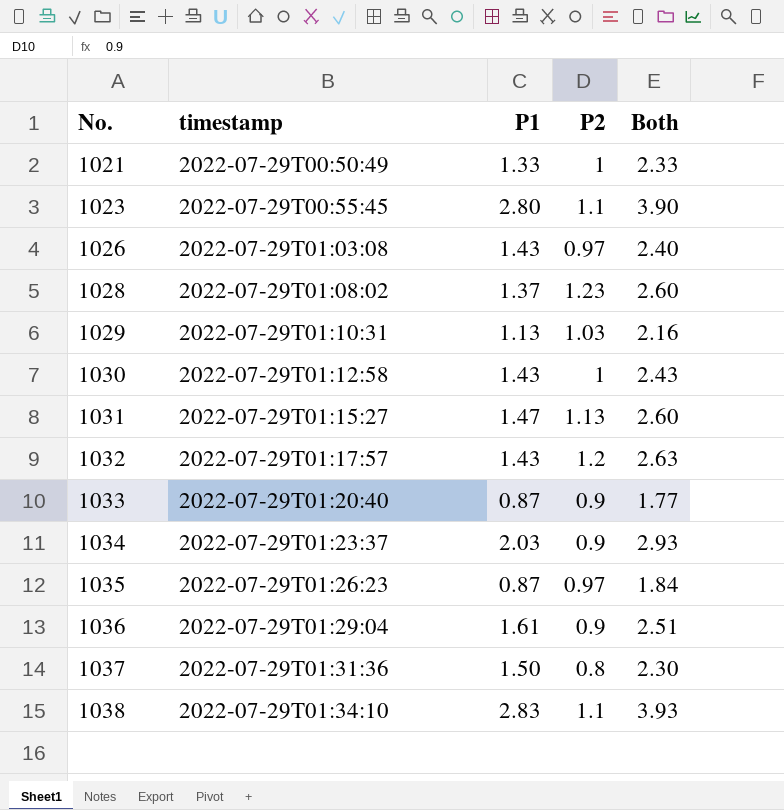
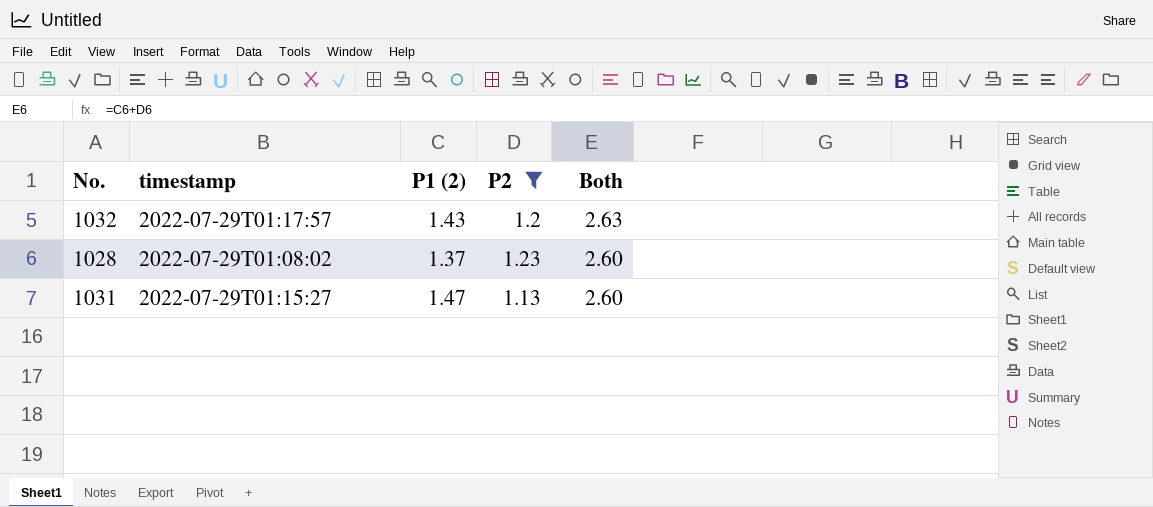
filter: none -> P2 >= 1.13
row order: No. ascending -> Both descending
column name: P1 -> P1 (2)

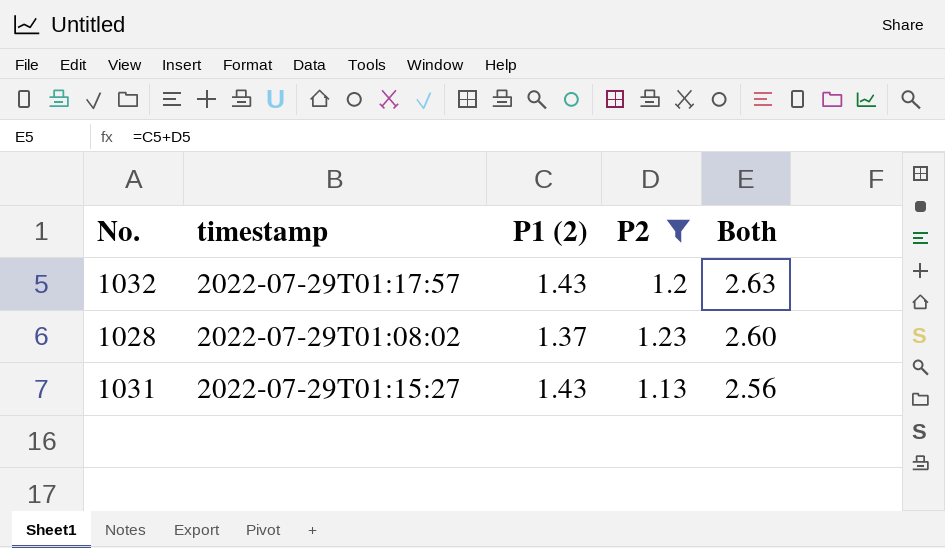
1031 | P1 (2): 1.47 -> 1.43
1031 | Both: 2.60 -> 2.56

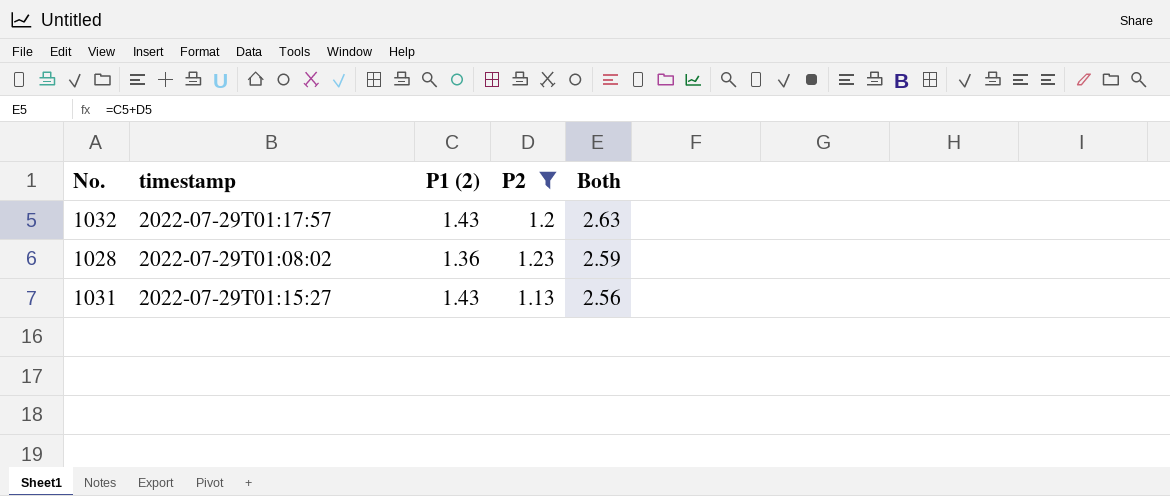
1028 | P1 (2): 1.37 -> 1.36
1028 | Both: 2.60 -> 2.59

